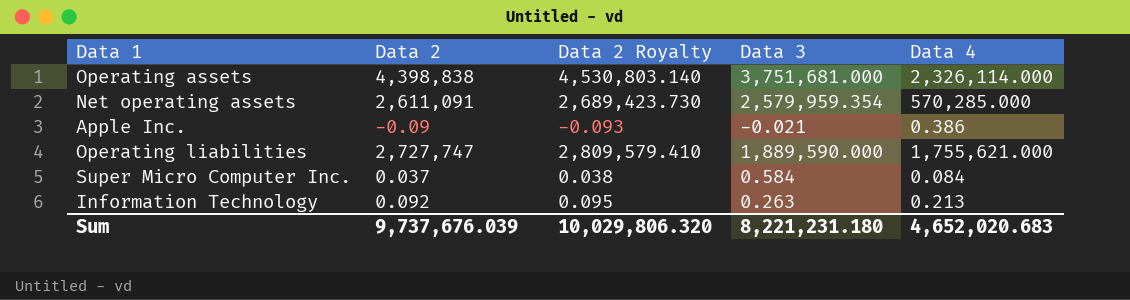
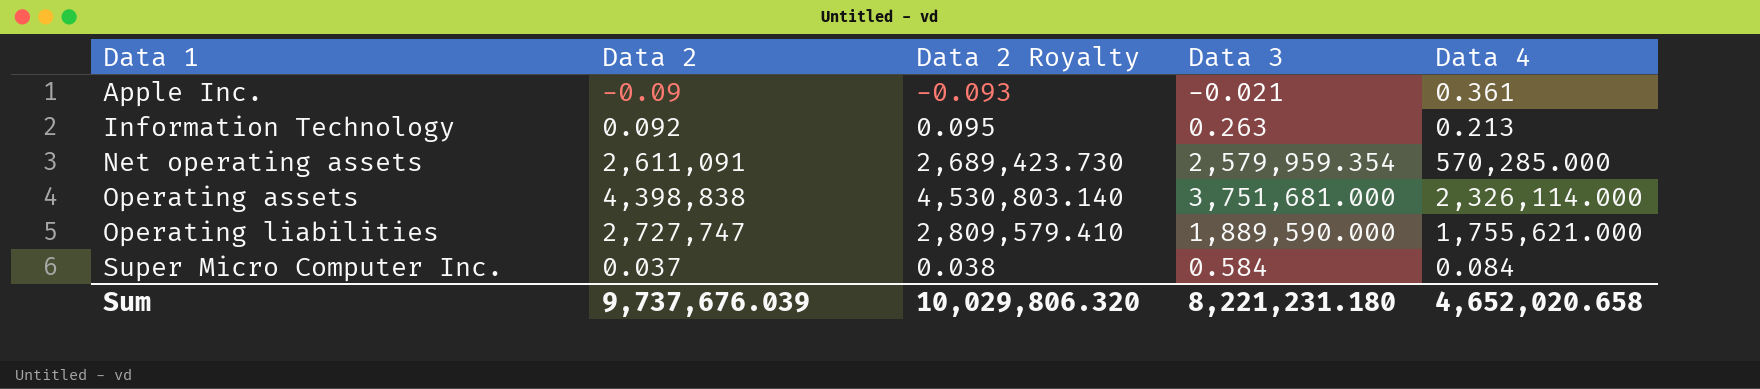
row order: none -> Data 1 ascending
Apple Inc. | Data 4: 0.386 -> 0.361
Sum | Data 4: 4,652,020.683 -> 4,652,020.658

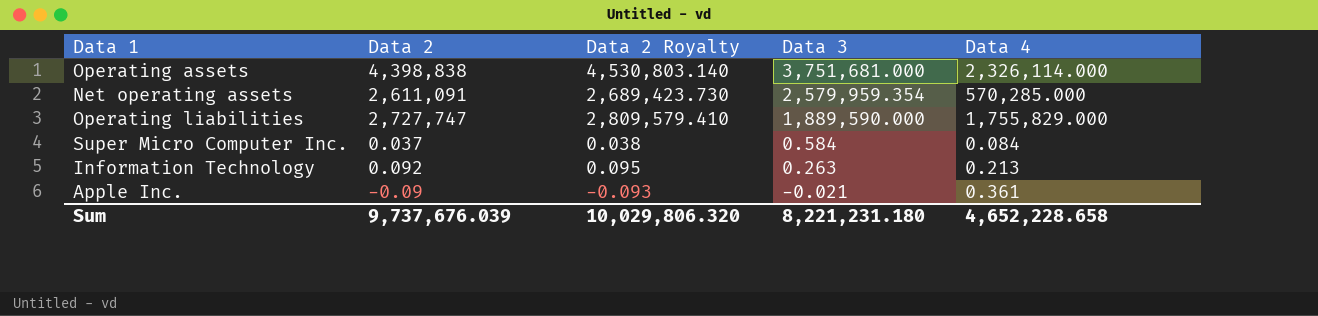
row order: Data 1 ascending -> Data 3 descending
Operating liabilities | Data 4: 1,755,621.000 -> 1,755,829.000
Sum | Data 4: 4,652,020.658 -> 4,652,228.658

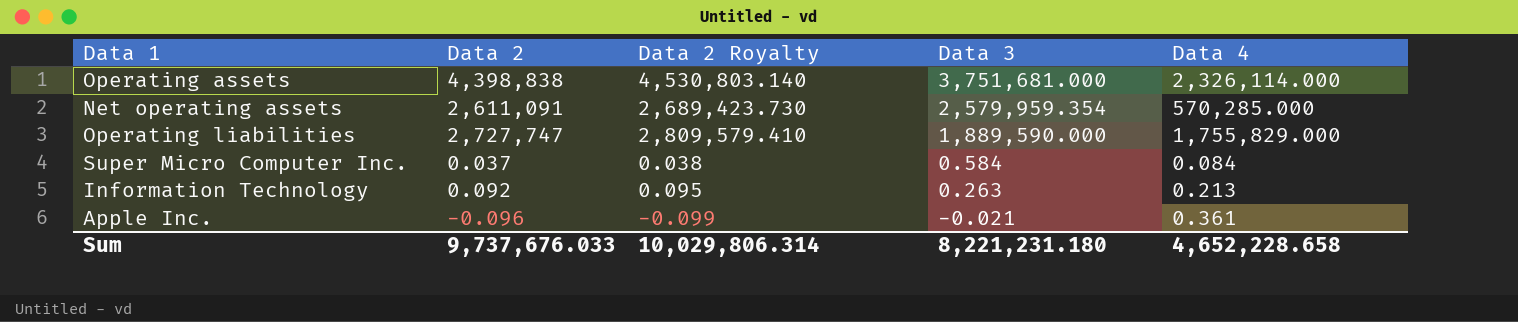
Apple Inc. | Data 2: -0.09 -> -0.096
Apple Inc. | Data 2 Royalty: -0.093 -> -0.099
Sum | Data 2: 9,737,676.039 -> 9,737,676.033
Sum | Data 2 Royalty: 10,029,806.320 -> 10,029,806.314

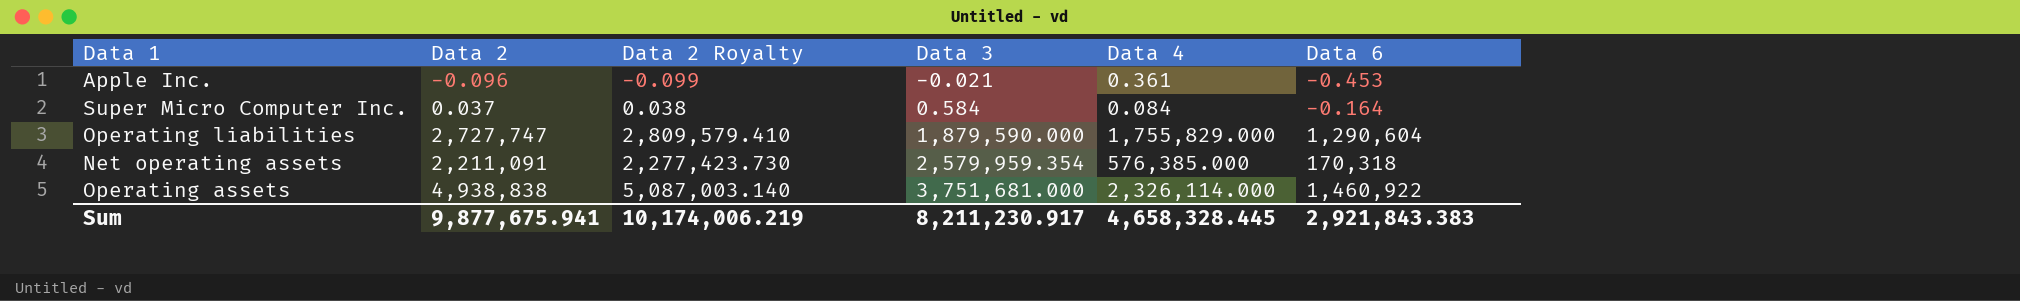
row order: Data 3 descending -> Data 3 ascending
column Data 6 | position: none -> 6
row Information Technology: 0.092 | 0.095 | 0.263 | 0.213 -> none
Operating liabilities | Data 3: 1,889,590.000 -> 1,879,590.000
Net operating assets | Data 2: 2,611,091 -> 2,211,091
Net operating assets | Data 2 Royalty: 2,689,423.730 -> 2,277,423.730
Net operating assets | Data 4: 570,285.000 -> 576,385.000
Operating assets | Data 2: 4,398,838 -> 4,938,838
Operating assets | Data 2 Royalty: 4,530,803.140 -> 5,087,003.140
Sum | Data 2: 9,737,676.033 -> 9,877,675.941
Sum | Data 2 Royalty: 10,029,806.314 -> 10,174,006.219
Sum | Data 3: 8,221,231.180 -> 8,211,230.917
Sum | Data 4: 4,652,228.658 -> 4,658,328.445

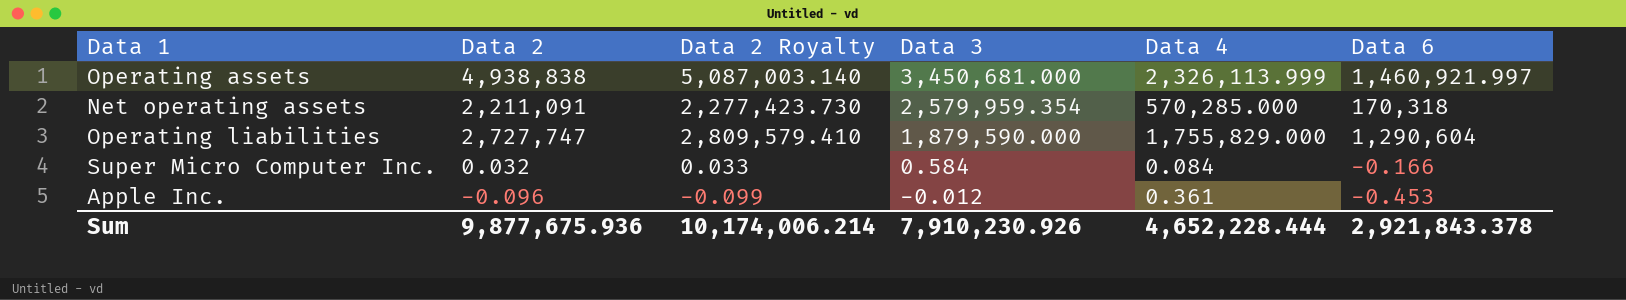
row order: Data 3 ascending -> Data 3 descending
Operating assets | Data 3: 3,751,681.000 -> 3,450,681.000
Operating assets | Data 4: 2,326,114.000 -> 2,326,113.999
Operating assets | Data 6: 1,460,922 -> 1,460,921.997
Net operating assets | Data 4: 576,385.000 -> 570,285.000
Super Micro Computer Inc. | Data 2: 0.037 -> 0.032
Super Micro Computer Inc. | Data 2 Royalty: 0.038 -> 0.033
Super Micro Computer Inc. | Data 6: -0.164 -> -0.166
Apple Inc. | Data 3: -0.021 -> -0.012
Sum | Data 2: 9,877,675.941 -> 9,877,675.936
Sum | Data 2 Royalty: 10,174,006.219 -> 10,174,006.214
Sum | Data 3: 8,211,230.917 -> 7,910,230.926
Sum | Data 4: 4,658,328.445 -> 4,652,228.444
Sum | Data 6: 2,921,843.383 -> 2,921,843.378

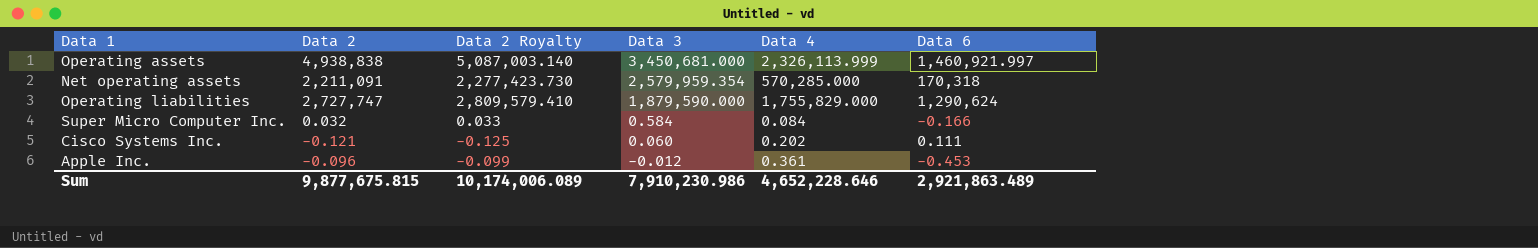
Operating liabilities | Data 6: 1,290,604 -> 1,290,624
row Cisco Systems Inc.: none -> -0.121 | -0.125 | 0.060 | 0.202 | 0.111
Sum | Data 2: 9,877,675.936 -> 9,877,675.815
Sum | Data 2 Royalty: 10,174,006.214 -> 10,174,006.089
Sum | Data 3: 7,910,230.926 -> 7,910,230.986
Sum | Data 4: 4,652,228.444 -> 4,652,228.646
Sum | Data 6: 2,921,843.378 -> 2,921,863.489

